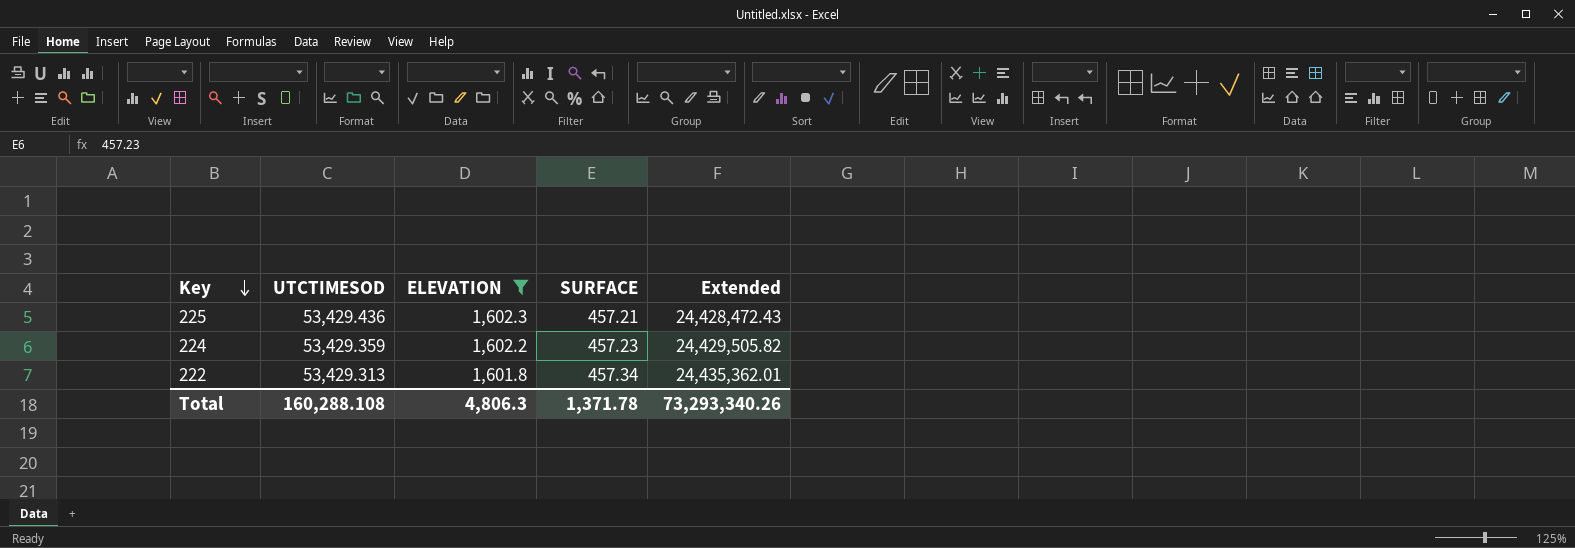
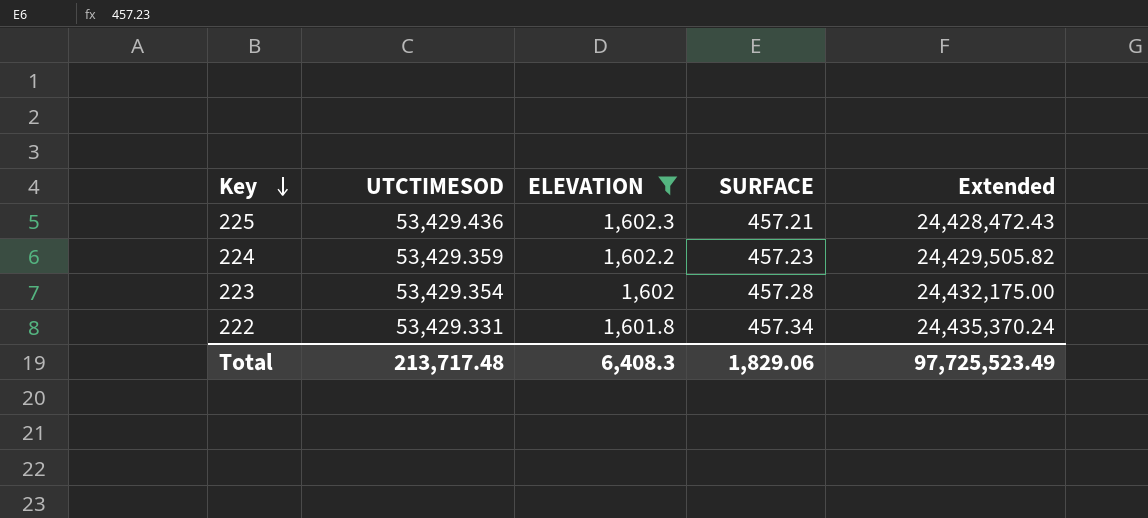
row 223: none -> 53,429.354 | 1,602 | 457.28 | 24,432,175.00
222 | UTCTIMESOD: 53,429.313 -> 53,429.331
222 | Extended: 24,435,362.01 -> 24,435,370.24
Total | UTCTIMESOD: 160,288.108 -> 213,717.48
Total | ELEVATION: 4,806.3 -> 6,408.3
Total | SURFACE: 1,371.78 -> 1,829.06
Total | Extended: 73,293,340.26 -> 97,725,523.49

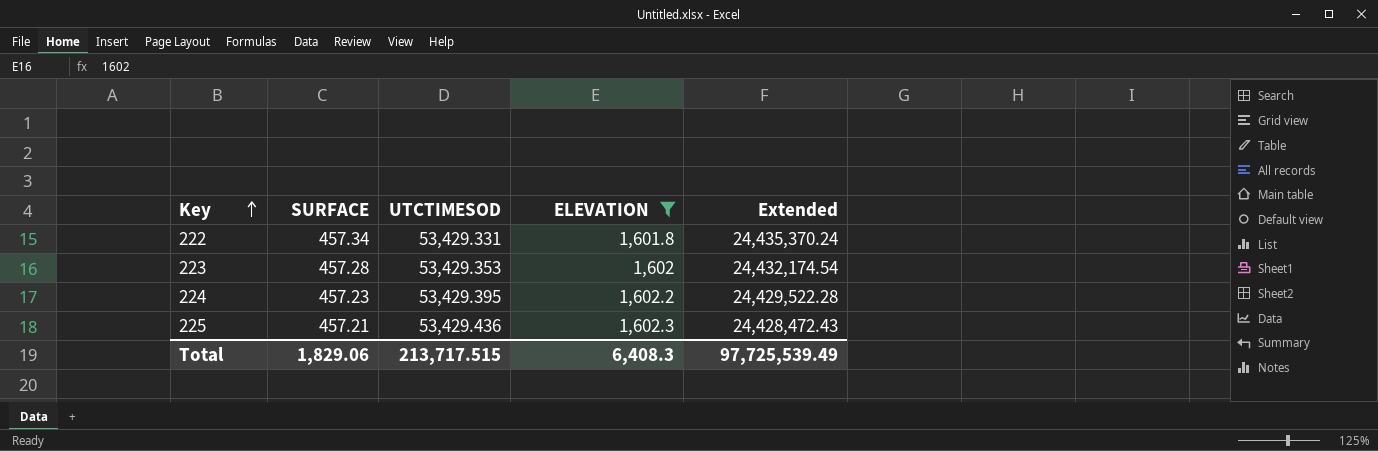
row order: Key descending -> Key ascending
column SURFACE | position: 4 -> 2
223 | UTCTIMESOD: 53,429.354 -> 53,429.353
223 | Extended: 24,432,175.00 -> 24,432,174.54
224 | UTCTIMESOD: 53,429.359 -> 53,429.395
224 | Extended: 24,429,505.82 -> 24,429,522.28
Total | UTCTIMESOD: 213,717.48 -> 213,717.515
Total | Extended: 97,725,523.49 -> 97,725,539.49

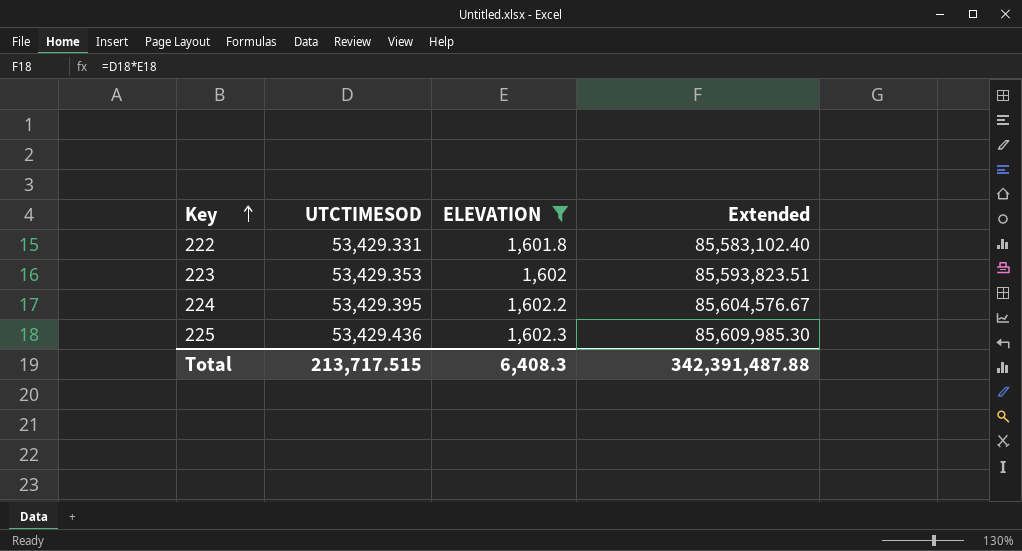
column SURFACE | position: 2 -> none
column Extended | formula: [SURFACE] * [UTCTIMESOD] -> [UTCTIMESOD] * [ELEVATION]
Total | Extended: 97,725,539.49 -> 342,391,487.88

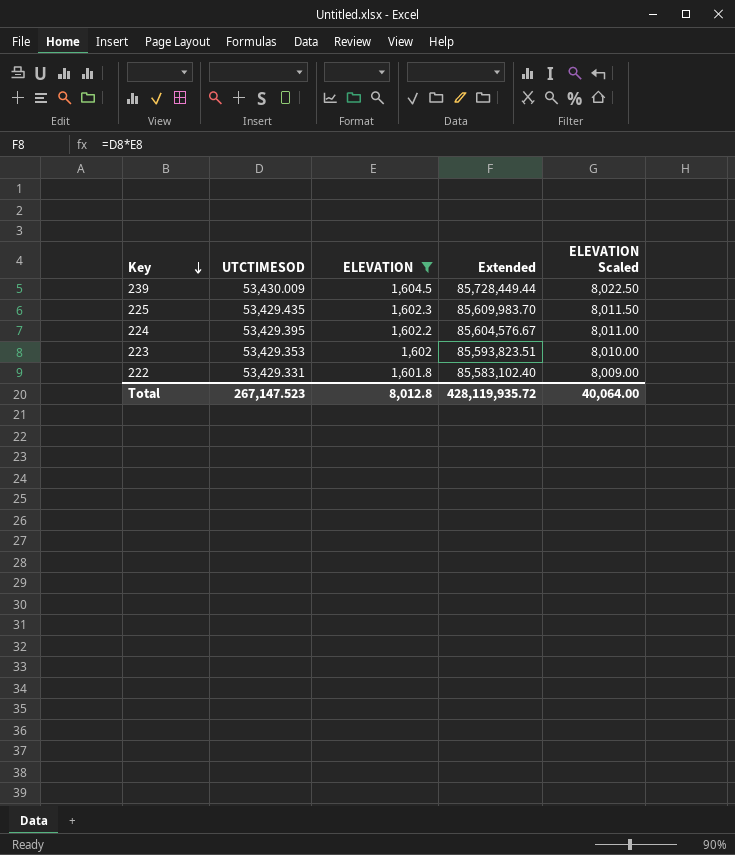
row order: Key ascending -> Key descending
column ELEVATION Scaled | formula: none -> [ELEVATION] * 5
row 239: none -> 53,430.009 | 1,604.5 | 85,728,449.44 | 8,022.50
225 | UTCTIMESOD: 53,429.436 -> 53,429.435
225 | Extended: 85,609,985.30 -> 85,609,983.70
Total | UTCTIMESOD: 213,717.515 -> 267,147.523
Total | ELEVATION: 6,408.3 -> 8,012.8
Total | Extended: 342,391,487.88 -> 428,119,935.72

